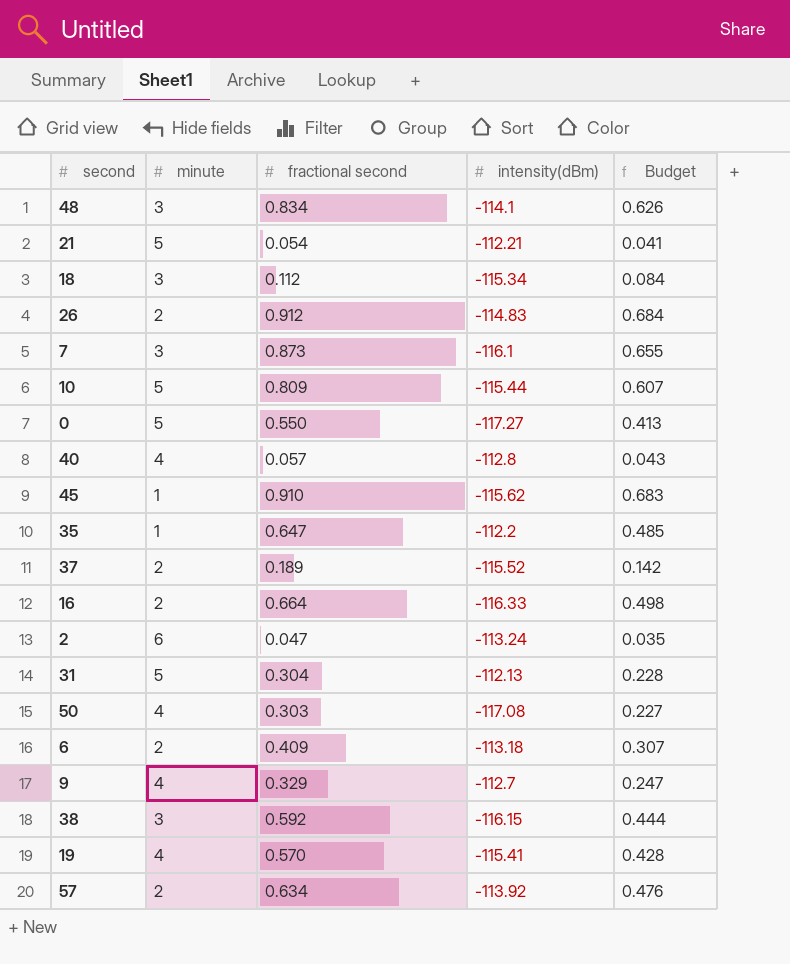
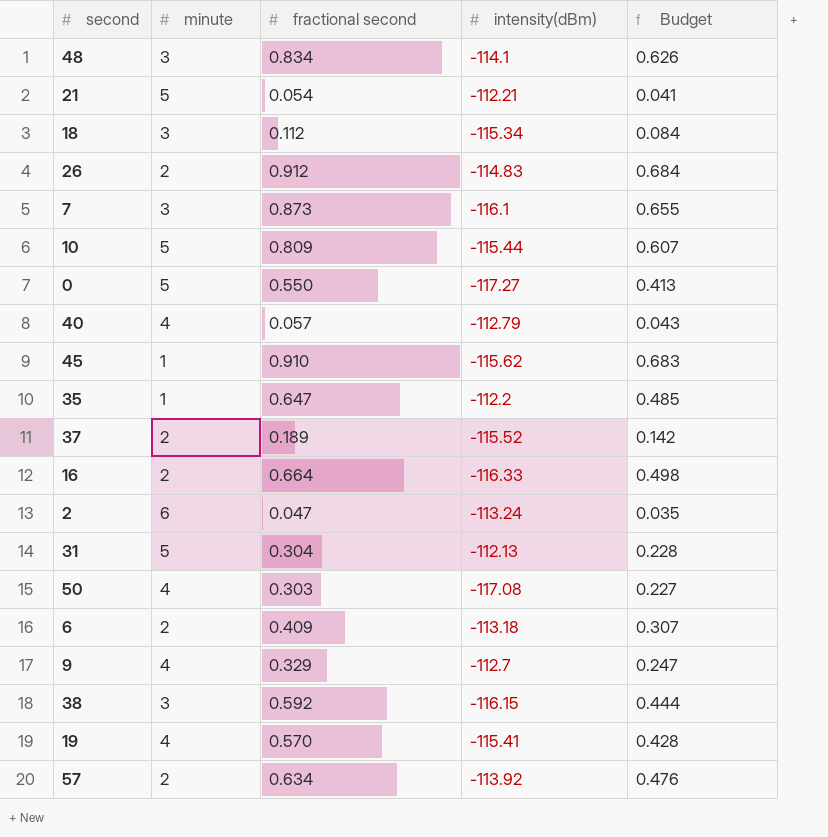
40 | intensity(dBm): -112.8 -> -112.79

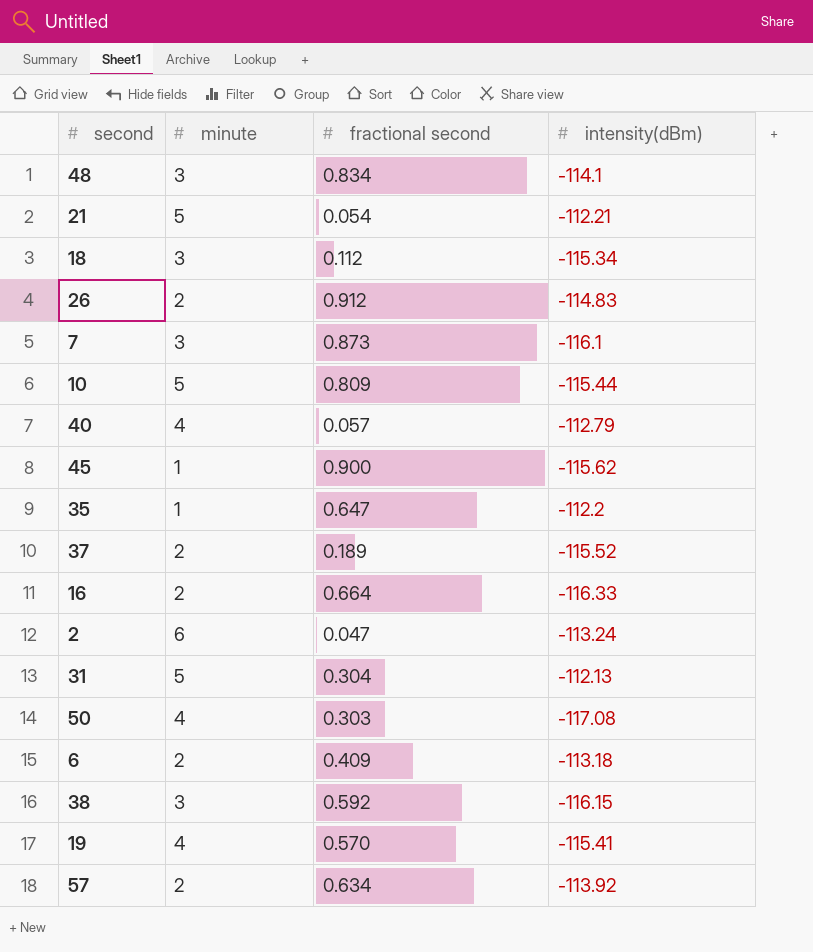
column Budget | formula: [fractional second] * 0.75 -> none
row 0: 5 | 0.550 | -117.27 | 0.413 -> none
row 9: 4 | 0.329 | -112.7 | 0.247 -> none
45 | fractional second: 0.910 -> 0.900

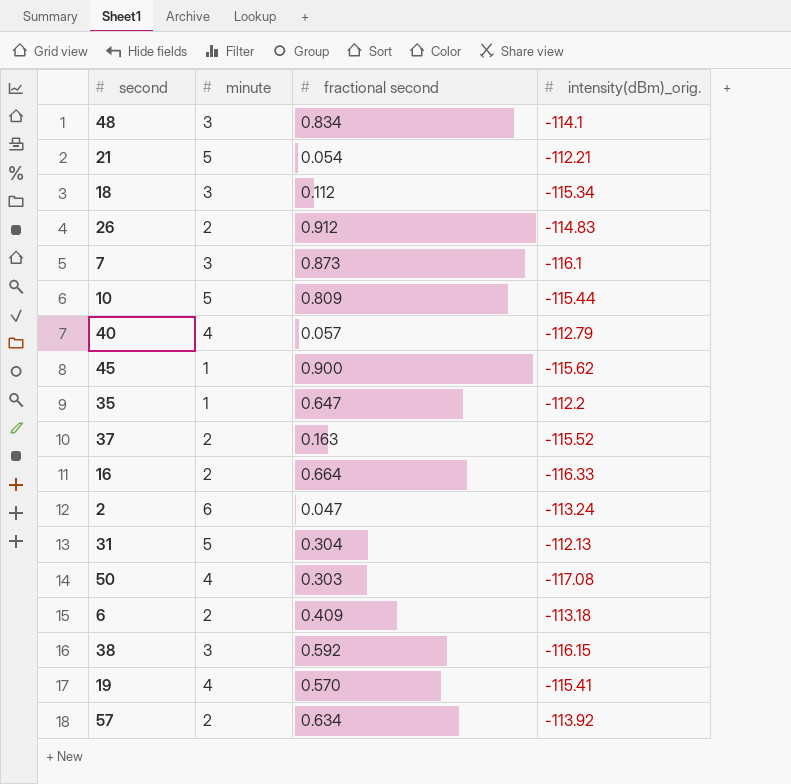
column name: intensity(dBm) -> intensity(dBm)_orig.
37 | fractional second: 0.189 -> 0.163

